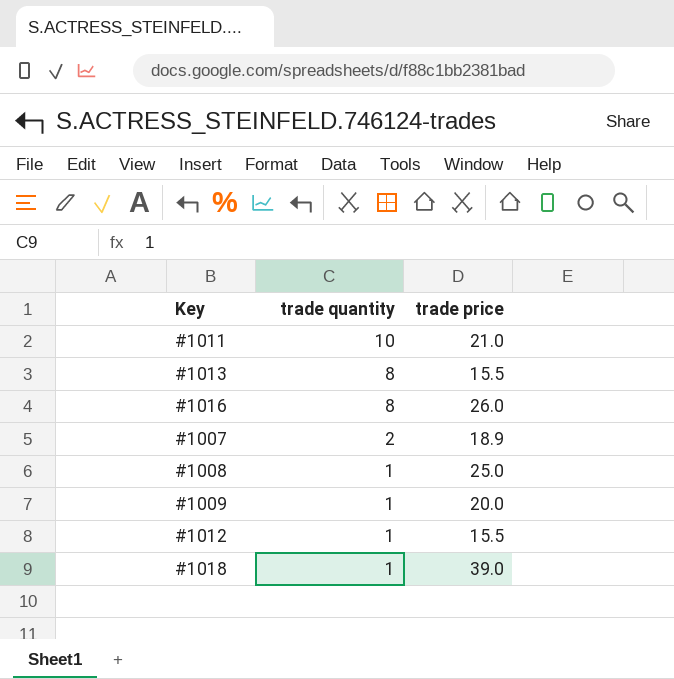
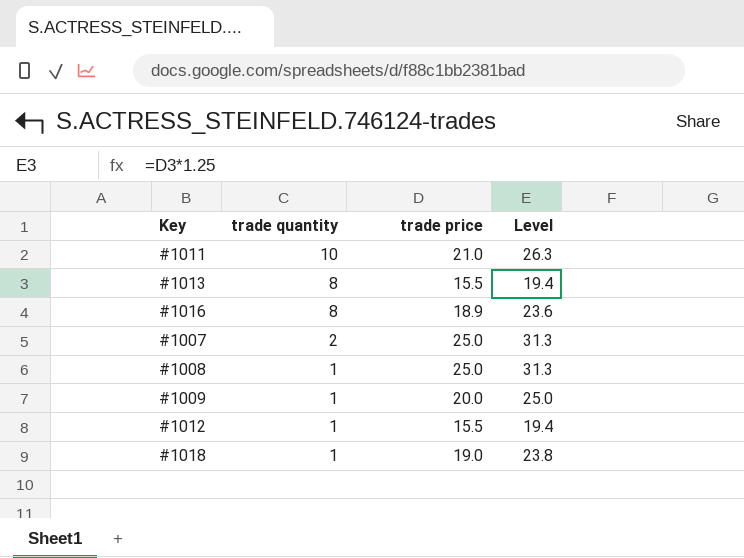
column Level | formula: none -> [trade price] * 1.25
#1016 | trade price: 26.0 -> 18.9
#1007 | trade price: 18.9 -> 25.0
#1018 | trade price: 39.0 -> 19.0

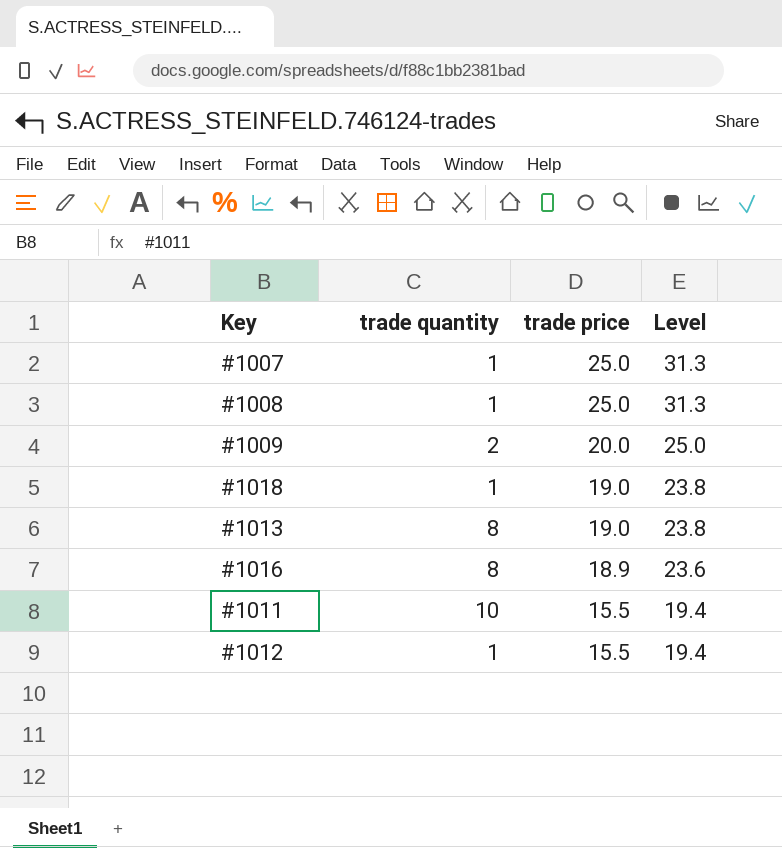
row order: trade quantity descending -> trade price descending
#1007 | trade quantity: 2 -> 1
#1009 | trade quantity: 1 -> 2
#1013 | trade price: 15.5 -> 19.0
#1013 | Level: 19.4 -> 23.8
#1011 | trade price: 21.0 -> 15.5
#1011 | Level: 26.3 -> 19.4

